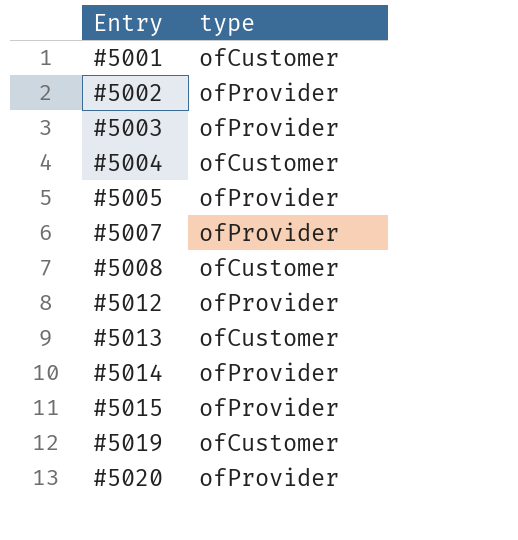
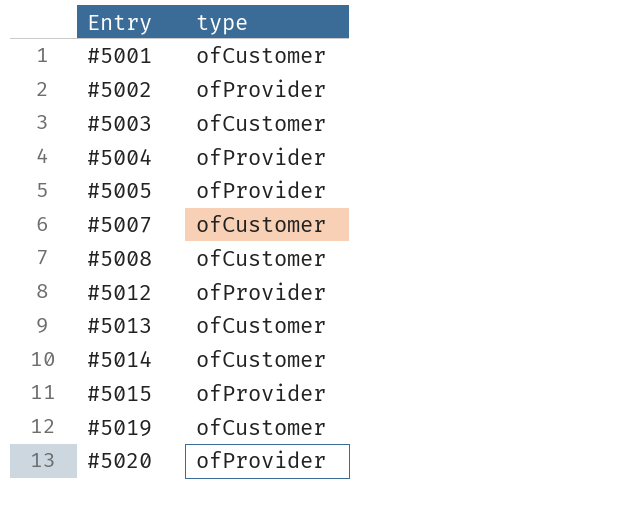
#5003 | type: ofProvider -> ofCustomer
#5004 | type: ofCustomer -> ofProvider
#5007 | type: ofProvider -> ofCustomer
#5014 | type: ofProvider -> ofCustomer

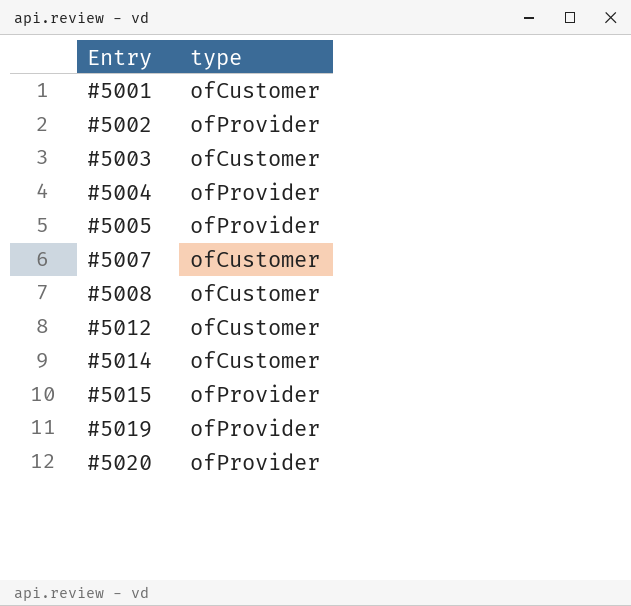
row #5013: ofCustomer -> none
#5012 | type: ofProvider -> ofCustomer
#5019 | type: ofCustomer -> ofProvider

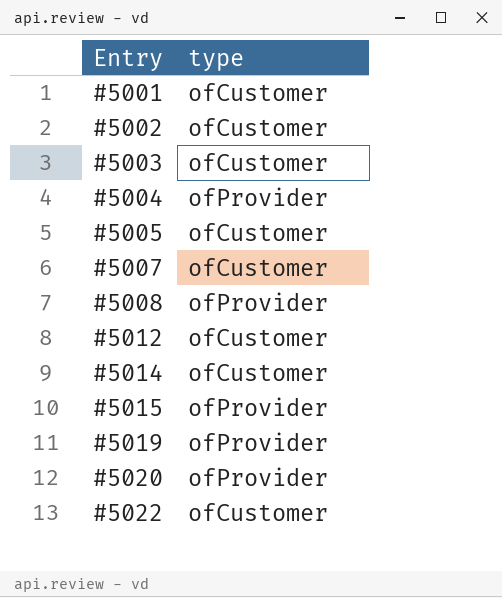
#5002 | type: ofProvider -> ofCustomer
#5005 | type: ofProvider -> ofCustomer
#5008 | type: ofCustomer -> ofProvider
row #5022: none -> ofCustomer

